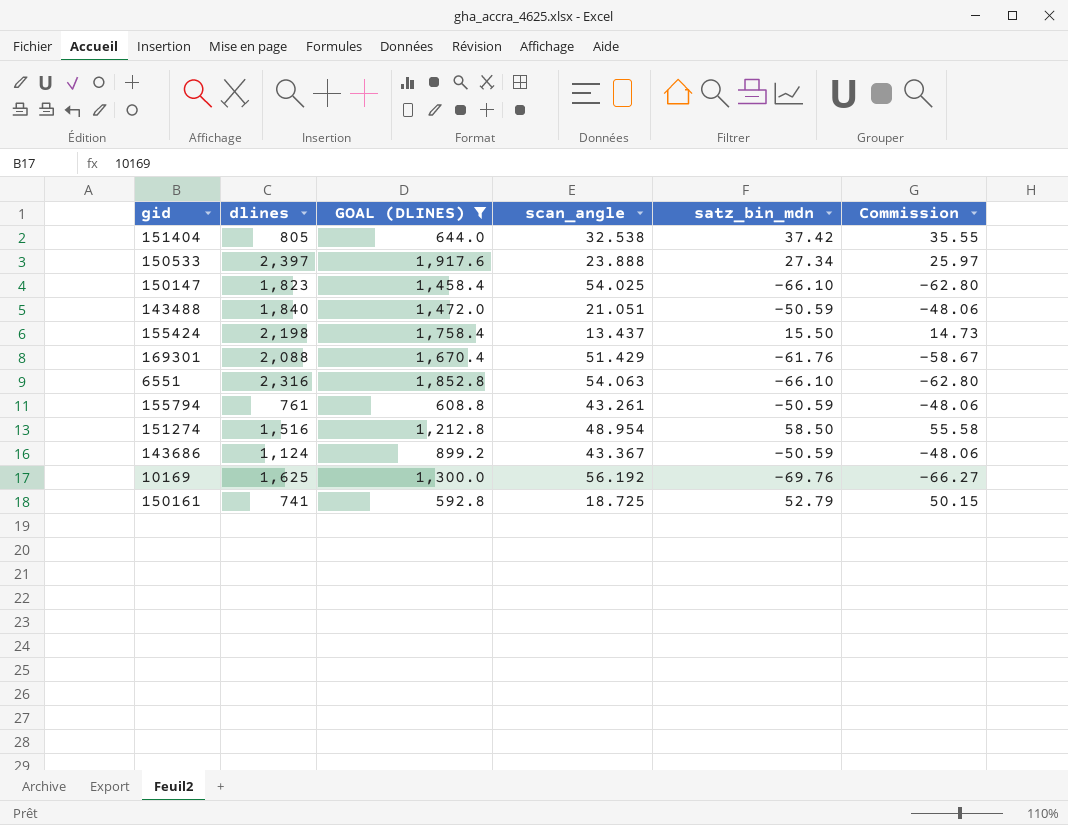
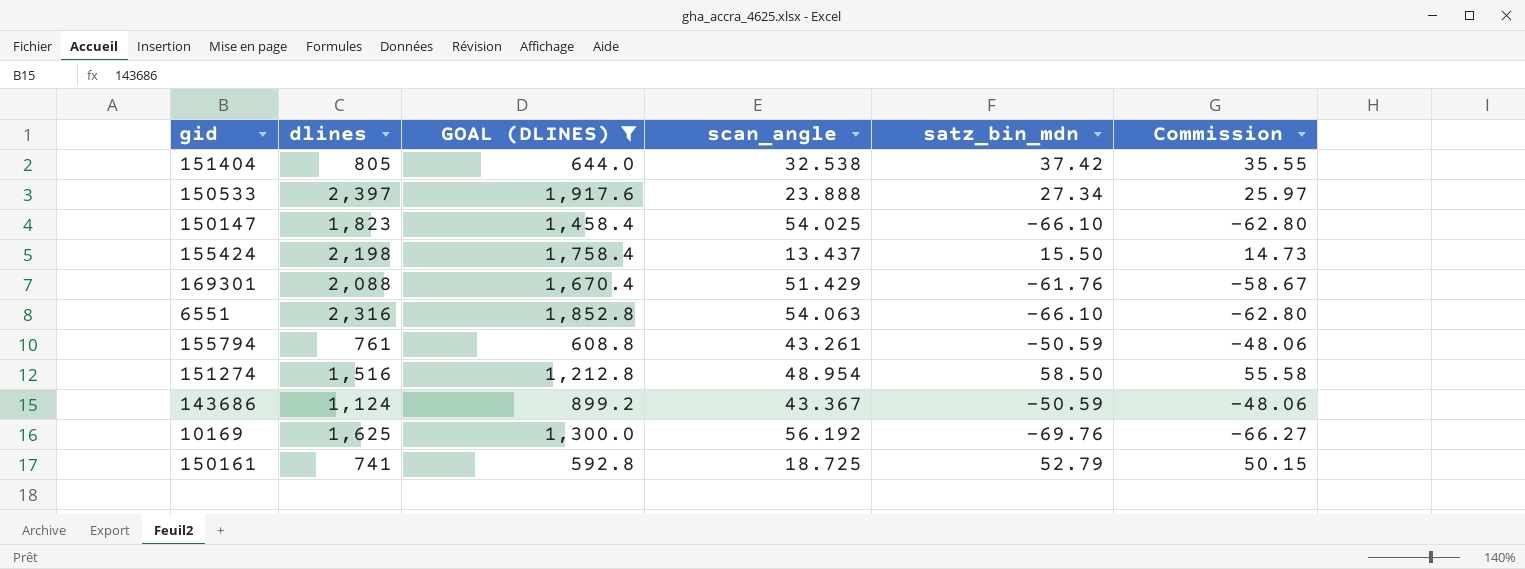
row 143488: 1,840 | 1,472.0 | 21.051 | -50.59 | -48.06 -> none

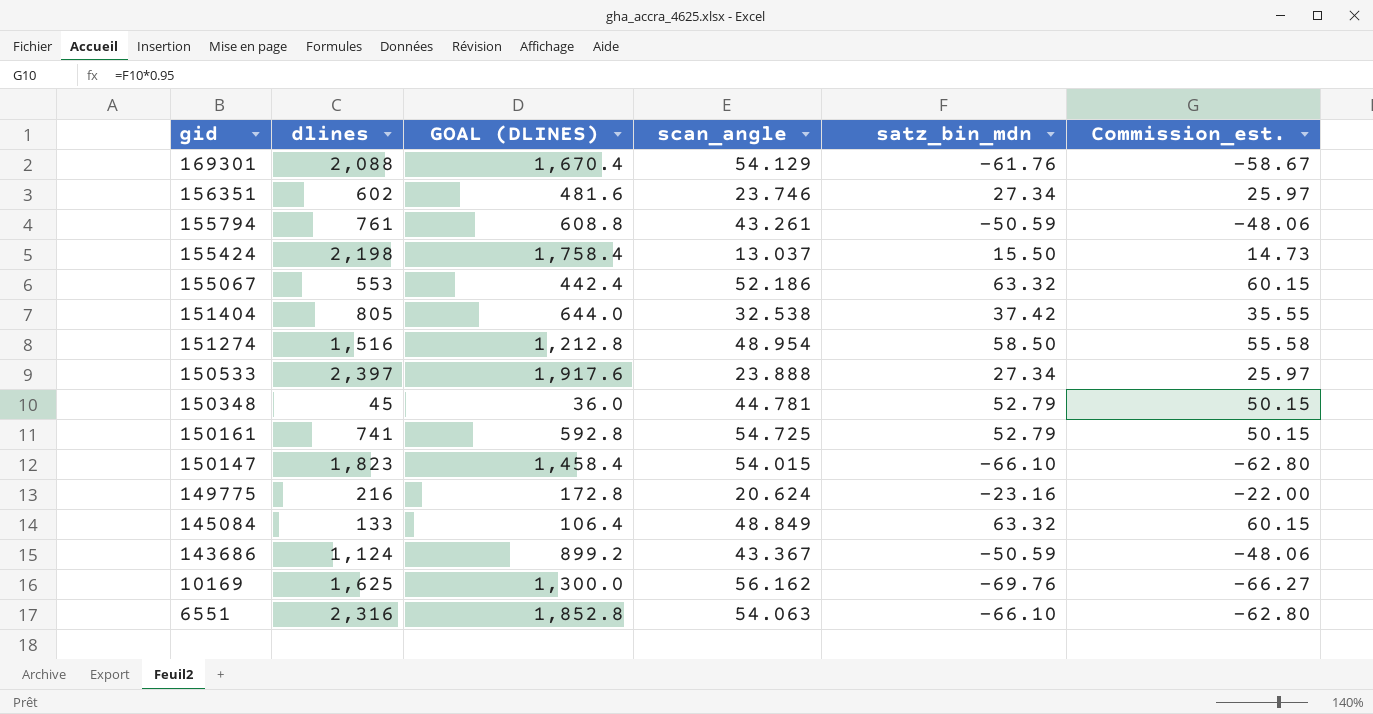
filter: GOAL (DLINES) >= 592.8 -> none
row order: none -> gid descending
column name: Commission -> Commission_est.
169301 | scan_angle: 51.429 -> 54.129
155424 | scan_angle: 13.437 -> 13.037
150161 | scan_angle: 18.725 -> 54.725
150147 | scan_angle: 54.025 -> 54.015
10169 | scan_angle: 56.192 -> 56.162

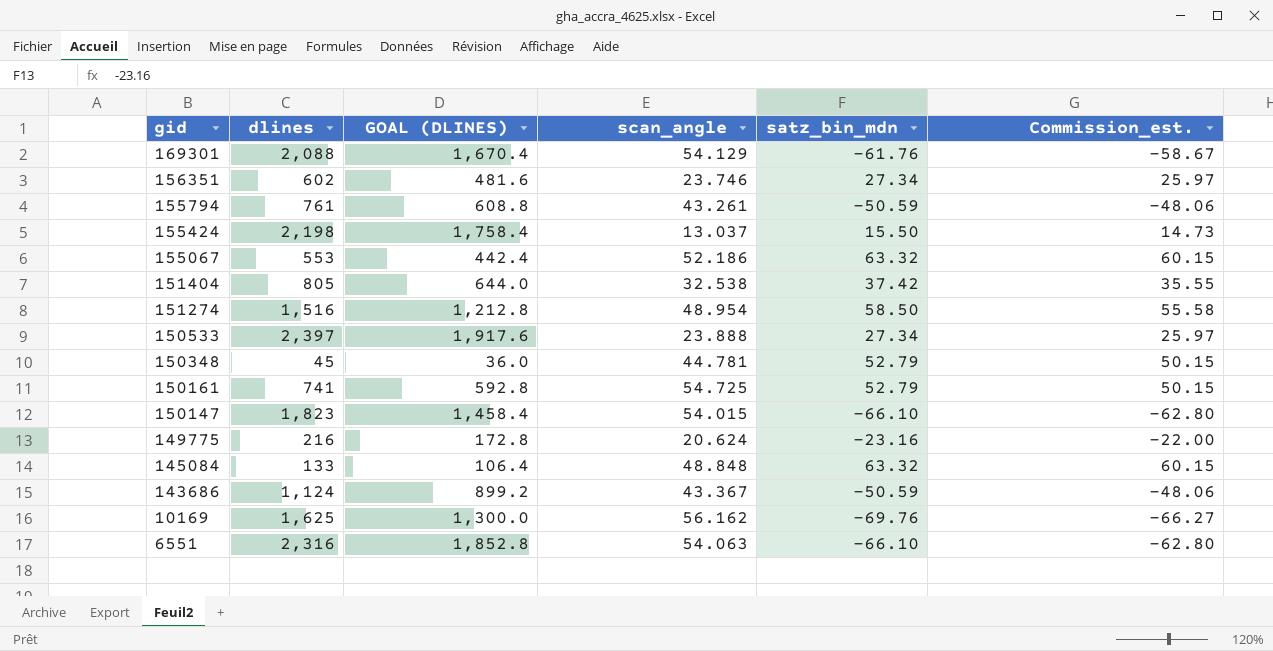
145084 | scan_angle: 48.849 -> 48.848

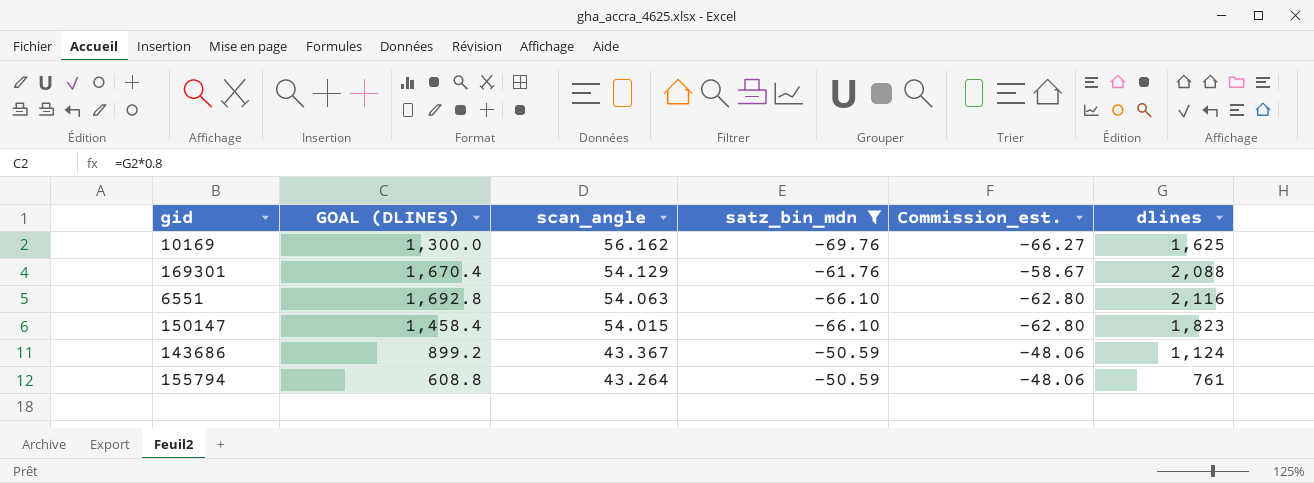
filter: none -> satz_bin_mdn <= -50.59
row order: gid descending -> scan_angle descending
column dlines | position: 2 -> 6
6551 | GOAL (DLINES): 1,852.8 -> 1,692.8
6551 | dlines: 2,316 -> 2,116
155794 | scan_angle: 43.261 -> 43.264

